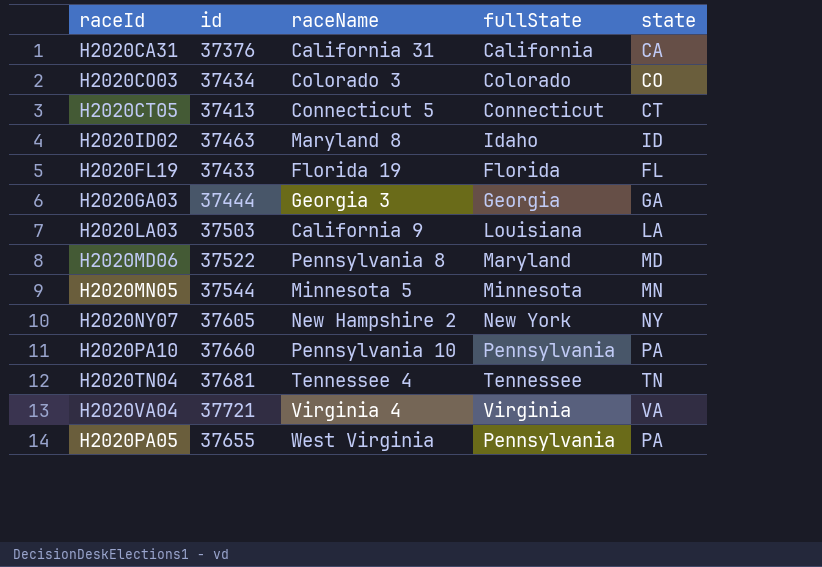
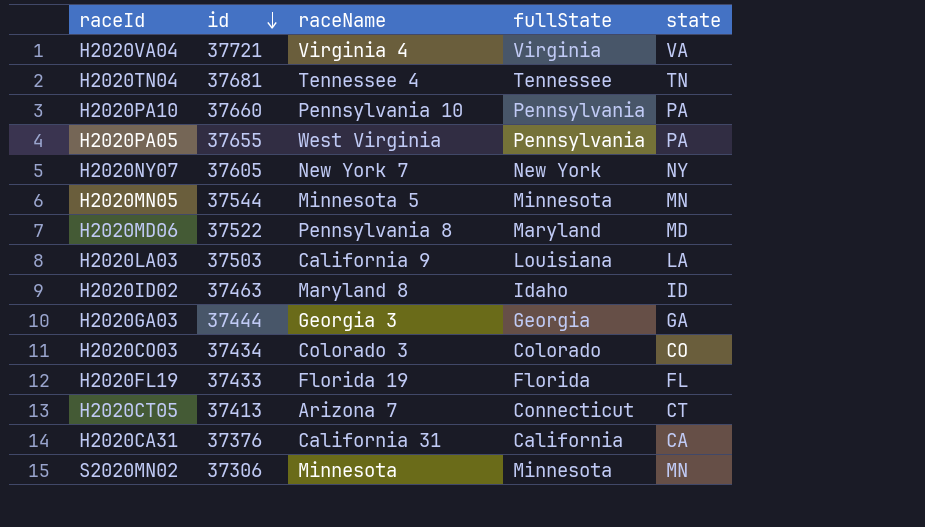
row order: none -> id descending
H2020NY07 | raceName: New Hampshire 2 -> New York 7
H2020CT05 | raceName: Connecticut 5 -> Arizona 7
row S2020MN02: none -> 37306 | Minnesota | Minnesota | MN

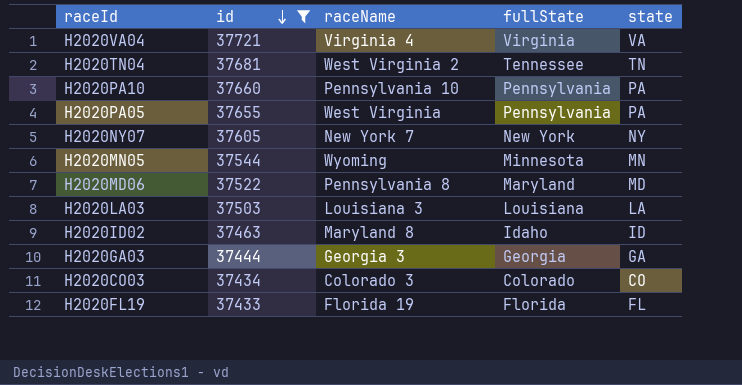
filter: none -> id >= 37433
H2020TN04 | raceName: Tennessee 4 -> West Virginia 2
H2020MN05 | raceName: Minnesota 5 -> Wyoming
H2020LA03 | raceName: California 9 -> Louisiana 3

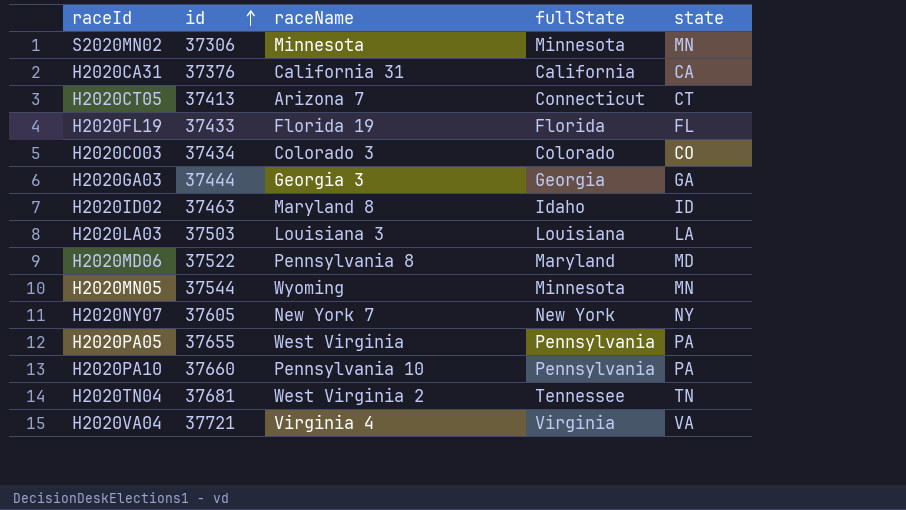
filter: id >= 37433 -> none
row order: id descending -> id ascending

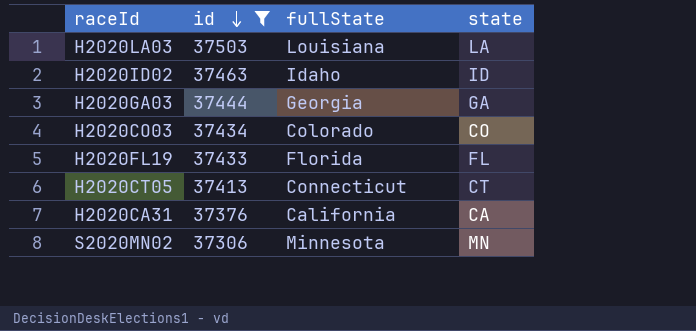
filter: none -> id <= 37503
row order: id ascending -> id descending
column raceName | position: 3 -> none

